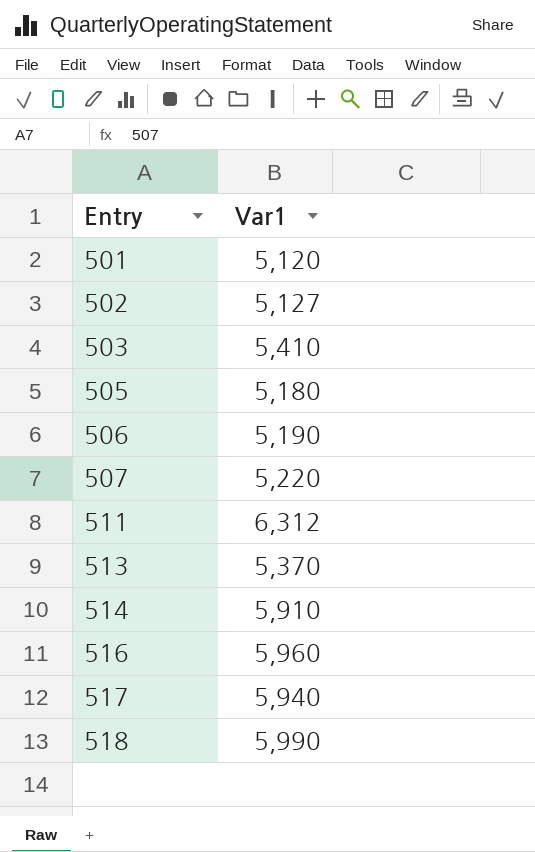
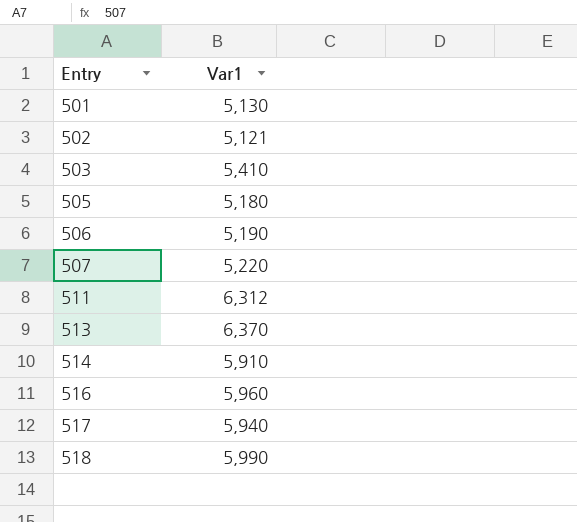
501 | Var1: 5,120 -> 5,130
502 | Var1: 5,127 -> 5,121
513 | Var1: 5,370 -> 6,370

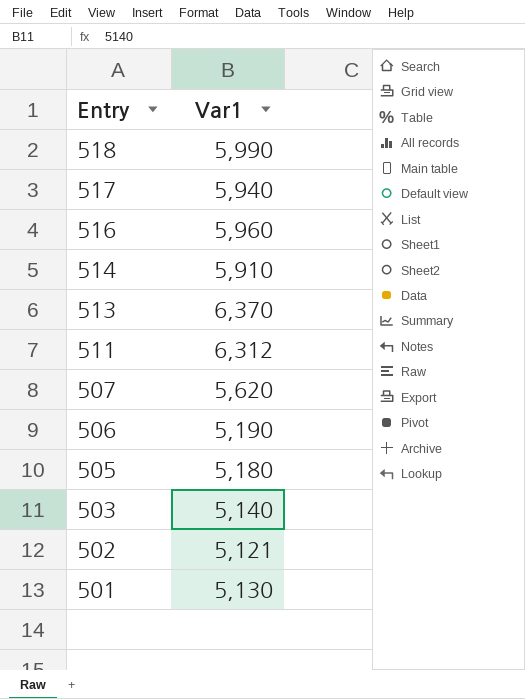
row order: Entry ascending -> Entry descending
507 | Var1: 5,220 -> 5,620
503 | Var1: 5,410 -> 5,140

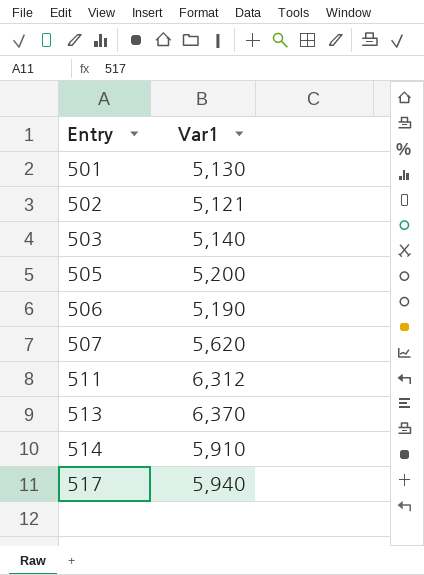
row order: Entry descending -> Entry ascending
row 518: 5,990 -> none
row 516: 5,960 -> none
505 | Var1: 5,180 -> 5,200

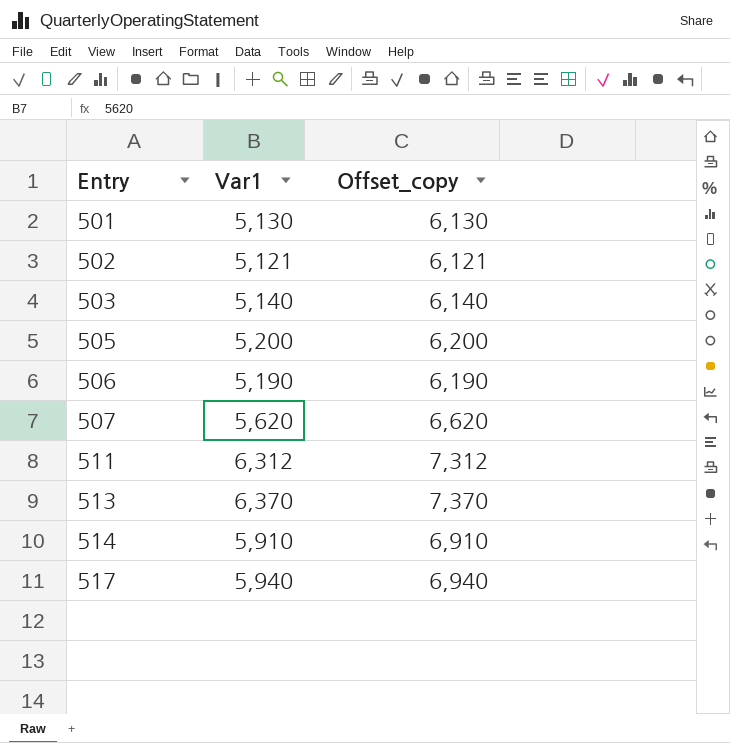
column Offset_copy | formula: none -> [Var1] + 1000

